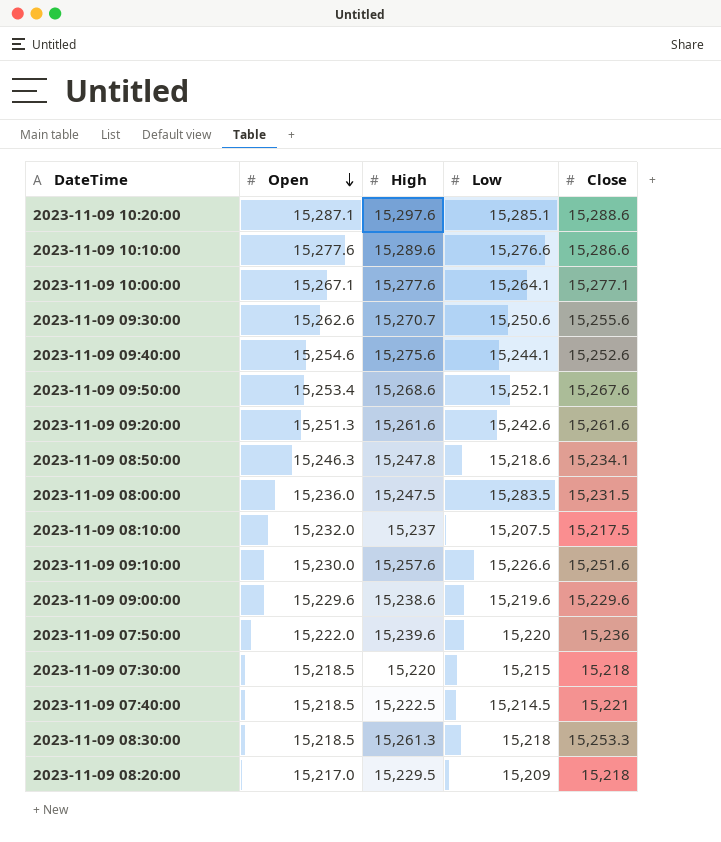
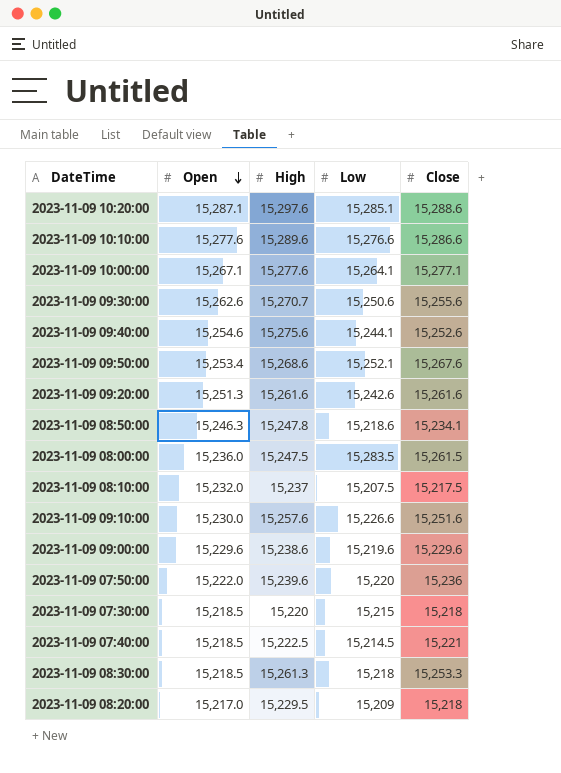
2023-11-09 08:00:00 | Close: 15,231.5 -> 15,261.5

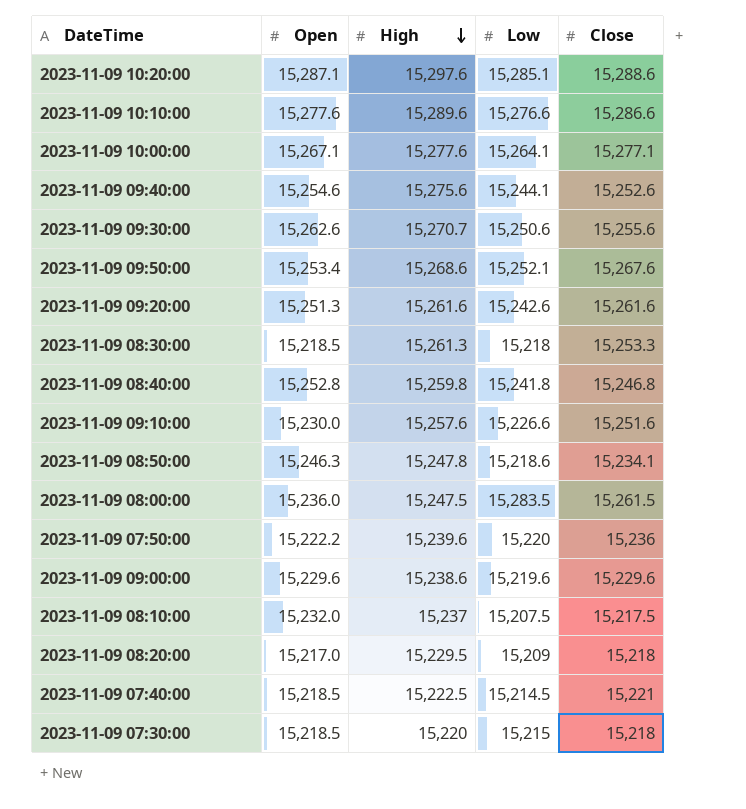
row order: Open descending -> High descending
row 2023-11-09 08:40:00: none -> 15,252.8 | 15,259.8 | 15,241.8 | 15,246.8
2023-11-09 07:50:00 | Open: 15,222.0 -> 15,222.2

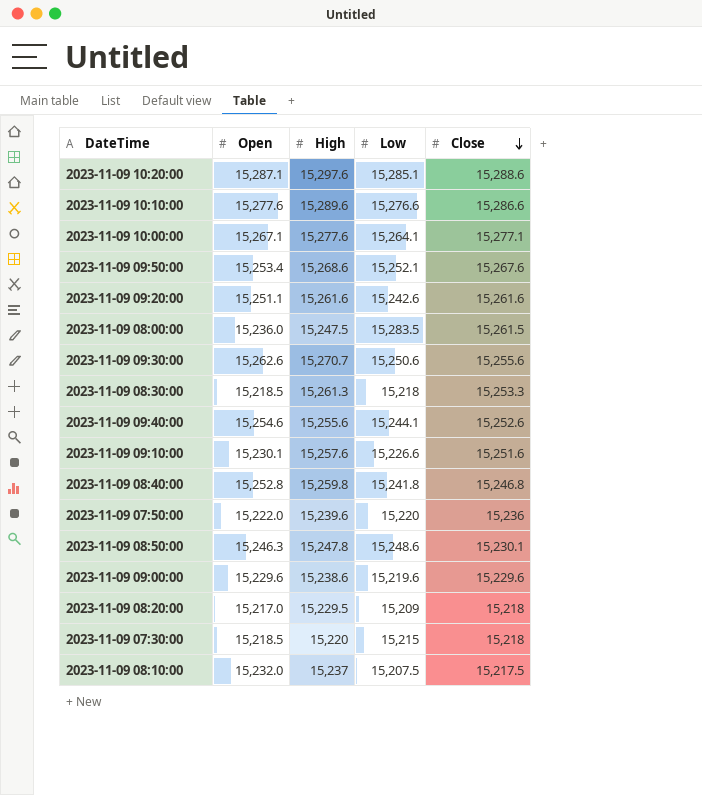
row order: High descending -> Close descending
row 2023-11-09 07:40:00: 15,218.5 | 15,222.5 | 15,214.5 | 15,221 -> none
2023-11-09 09:20:00 | Open: 15,251.3 -> 15,251.1
2023-11-09 09:40:00 | High: 15,275.6 -> 15,255.6
2023-11-09 09:10:00 | Open: 15,230.0 -> 15,230.1
2023-11-09 07:50:00 | Open: 15,222.2 -> 15,222.0
2023-11-09 08:50:00 | Low: 15,218.6 -> 15,248.6
2023-11-09 08:50:00 | Close: 15,234.1 -> 15,230.1

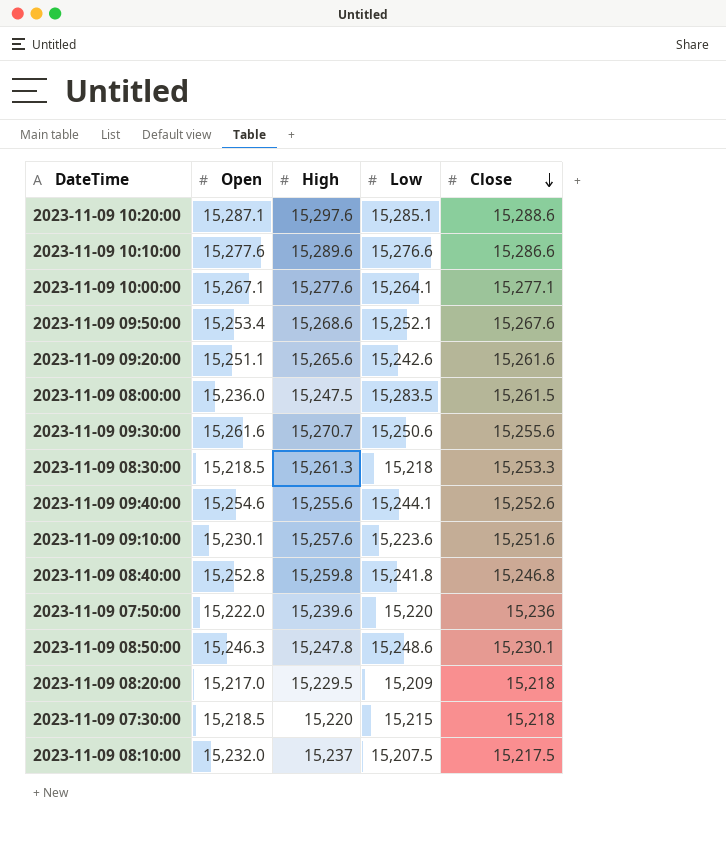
row 2023-11-09 09:00:00: 15,229.6 | 15,238.6 | 15,219.6 | 15,229.6 -> none
2023-11-09 09:20:00 | High: 15,261.6 -> 15,265.6
2023-11-09 09:30:00 | Open: 15,262.6 -> 15,261.6
2023-11-09 09:10:00 | Low: 15,226.6 -> 15,223.6

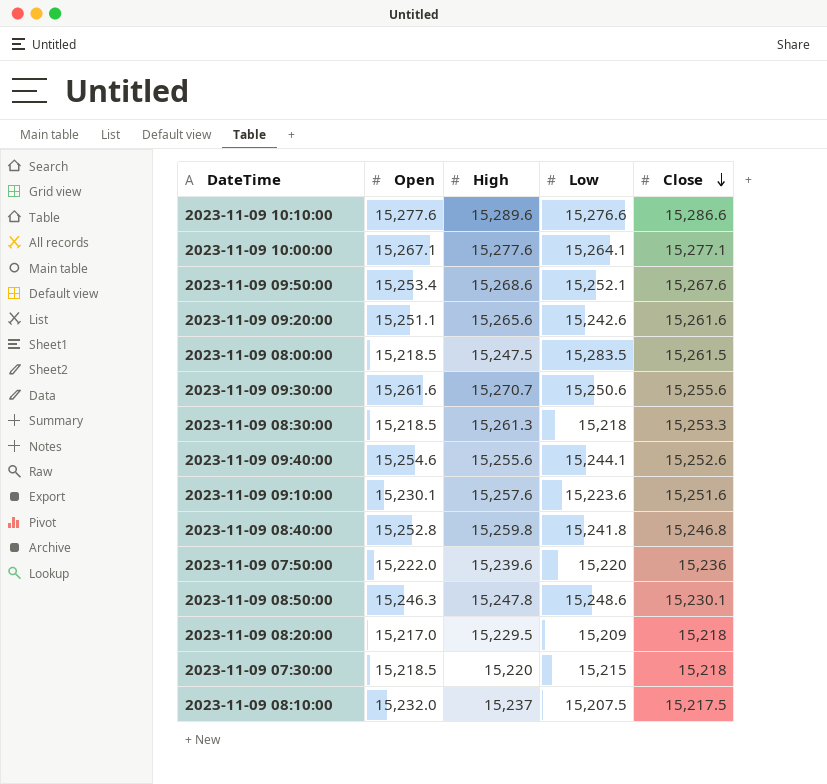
row 2023-11-09 10:20:00: 15,287.1 | 15,297.6 | 15,285.1 | 15,288.6 -> none
2023-11-09 08:00:00 | Open: 15,236.0 -> 15,218.5

